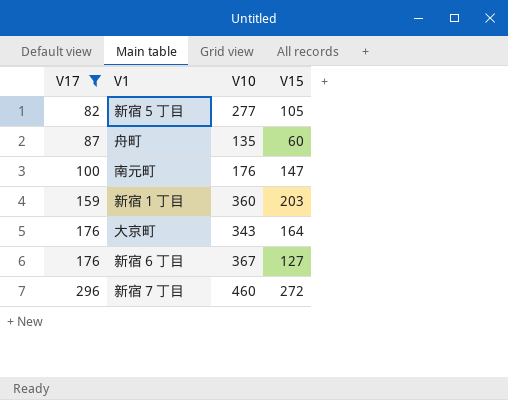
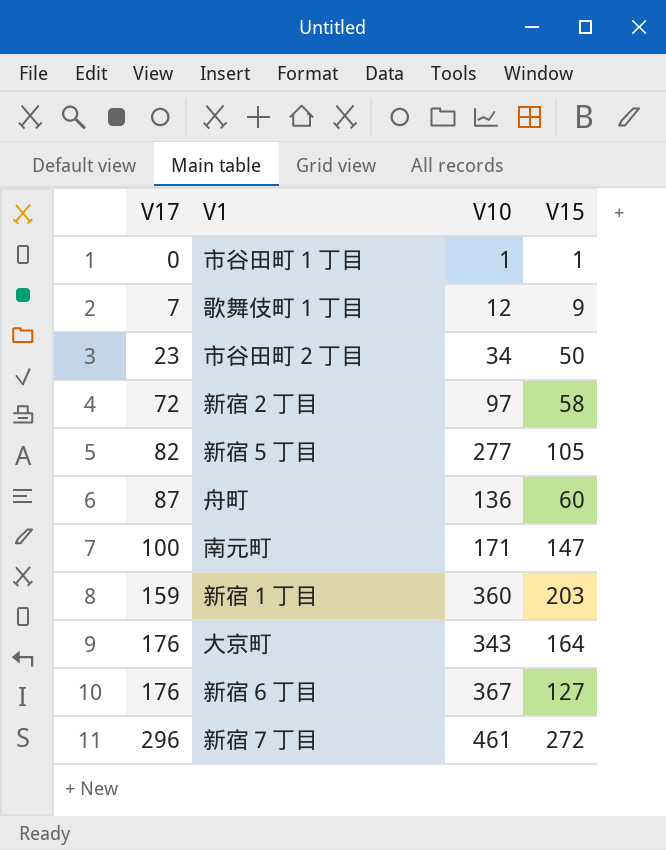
filter: V17 >= 82 -> none
舟町 | V10: 135 -> 136
南元町 | V10: 176 -> 171
新宿７丁目 | V10: 460 -> 461

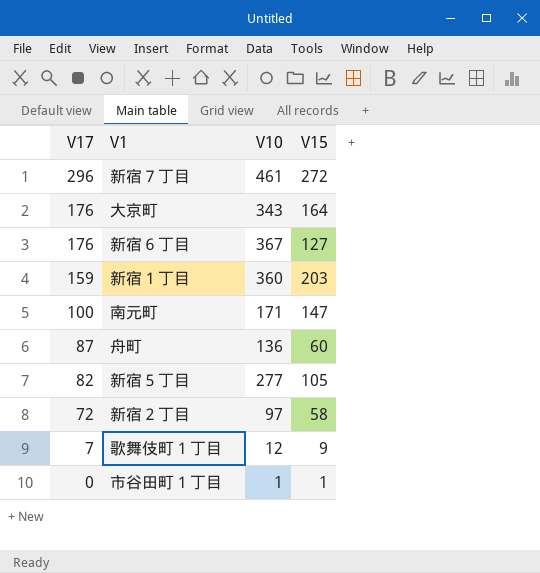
row order: V17 ascending -> V17 descending
row 市谷田町２丁目: 23 | 34 | 50 -> none

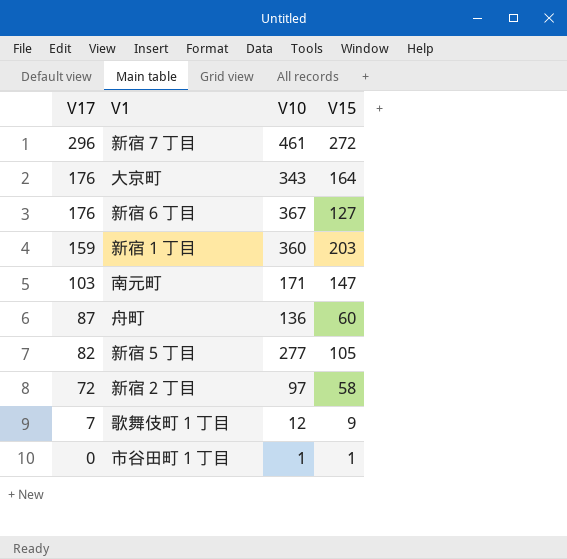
南元町 | V17: 100 -> 103

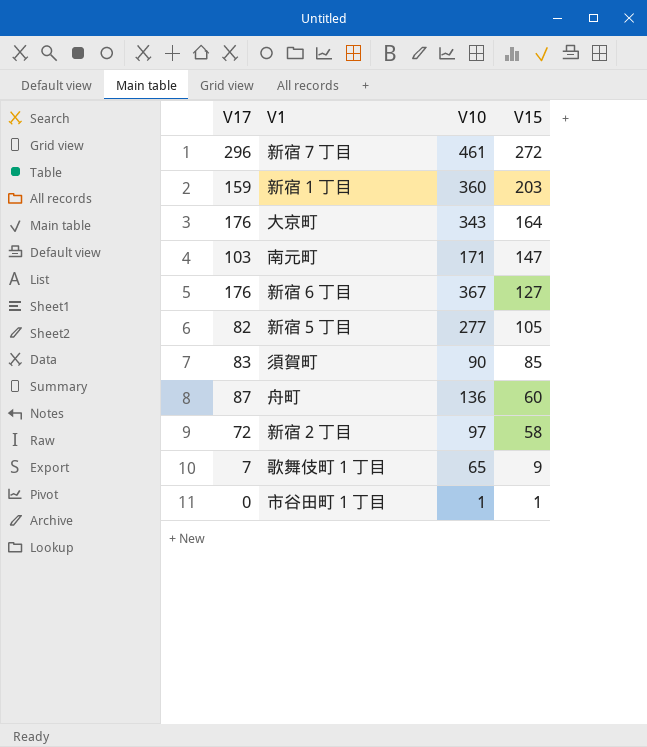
row order: V17 descending -> V15 descending
row 須賀町: none -> 83 | 90 | 85
歌舞伎町１丁目 | V10: 12 -> 65

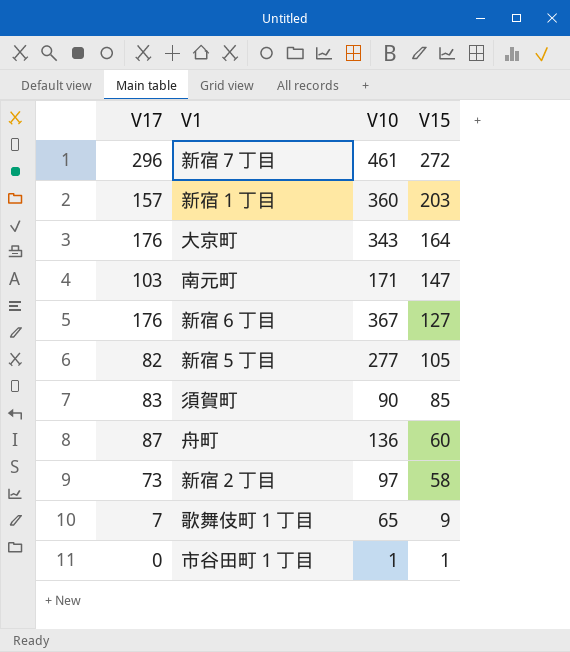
新宿１丁目 | V17: 159 -> 157
新宿２丁目 | V17: 72 -> 73

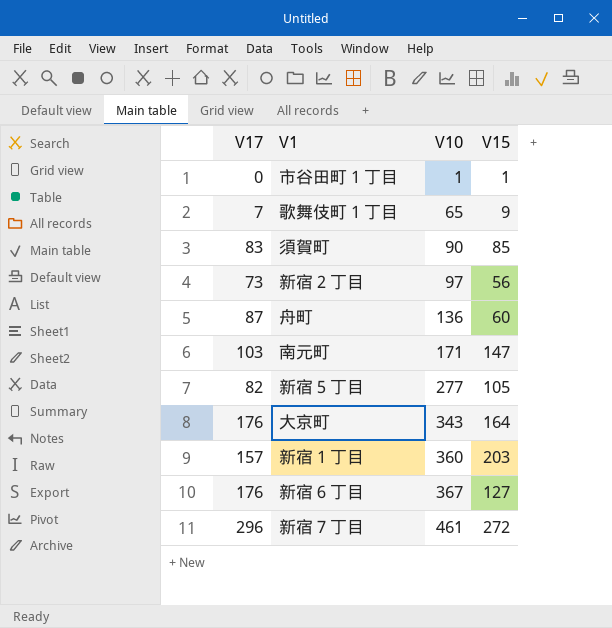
row order: V15 descending -> V10 ascending
新宿２丁目 | V15: 58 -> 56

